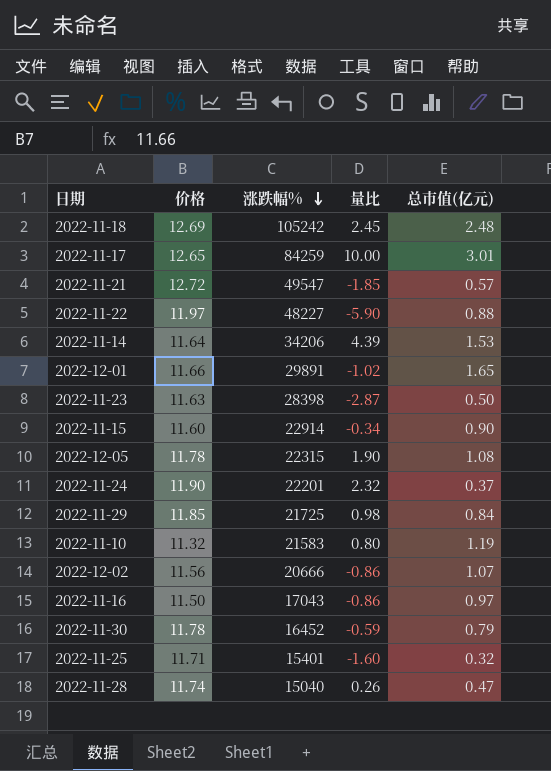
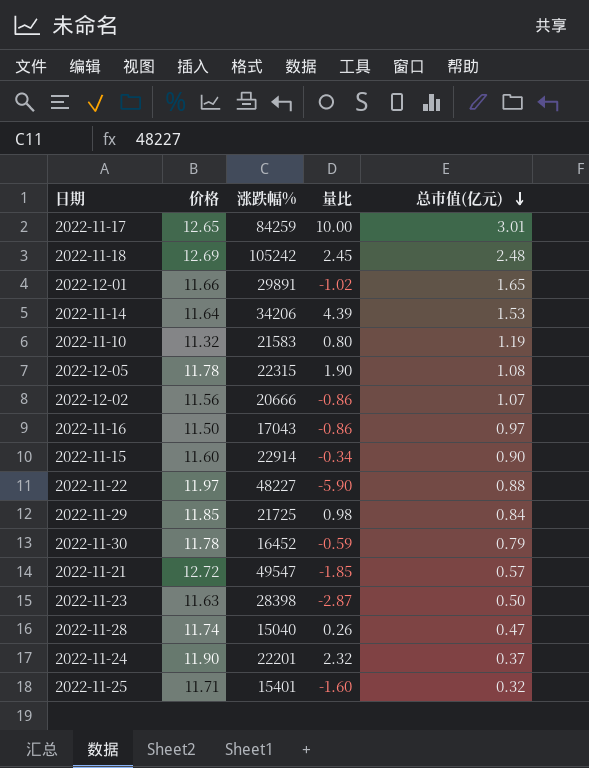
row order: 涨跌幅% descending -> 总市值(亿元) descending

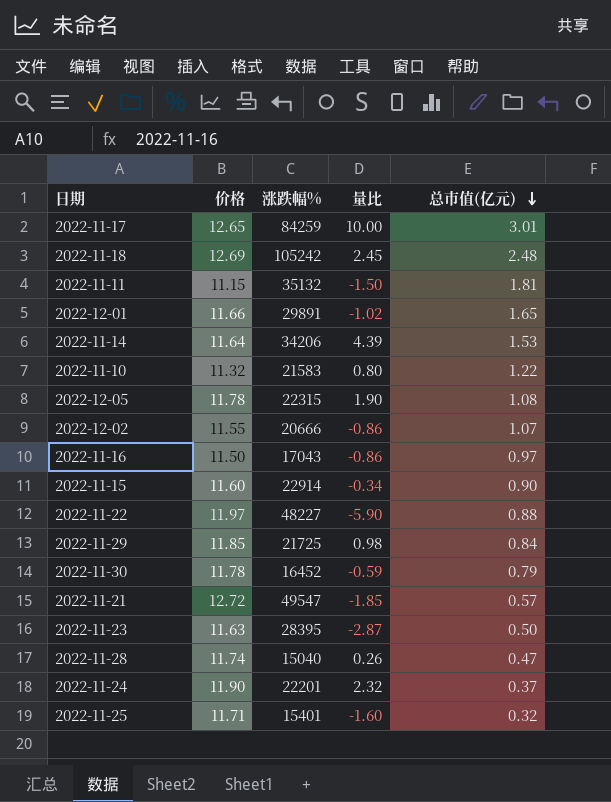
row 2022-11-11: none -> 11.15 | 35132 | -1.50 | 1.81
2022-11-10 | 总市值(亿元): 1.19 -> 1.22
2022-12-02 | 价格: 11.56 -> 11.55
2022-11-23 | 涨跌幅%: 28398 -> 28395

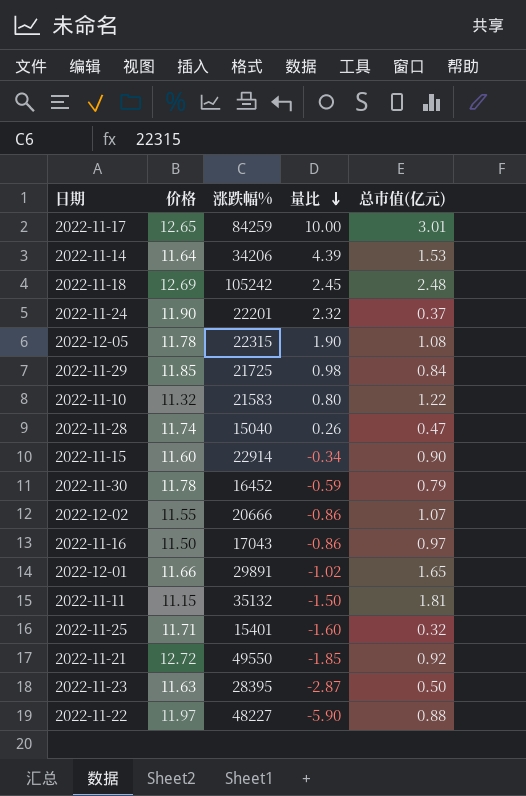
row order: 总市值(亿元) descending -> 量比 descending
2022-11-21 | 涨跌幅%: 49547 -> 49550
2022-11-21 | 总市值(亿元): 0.57 -> 0.92

